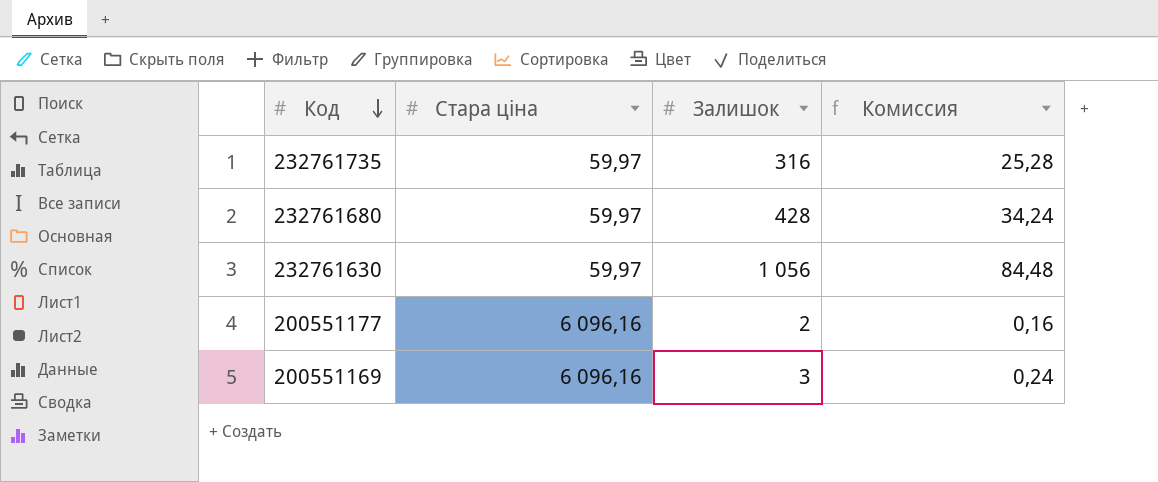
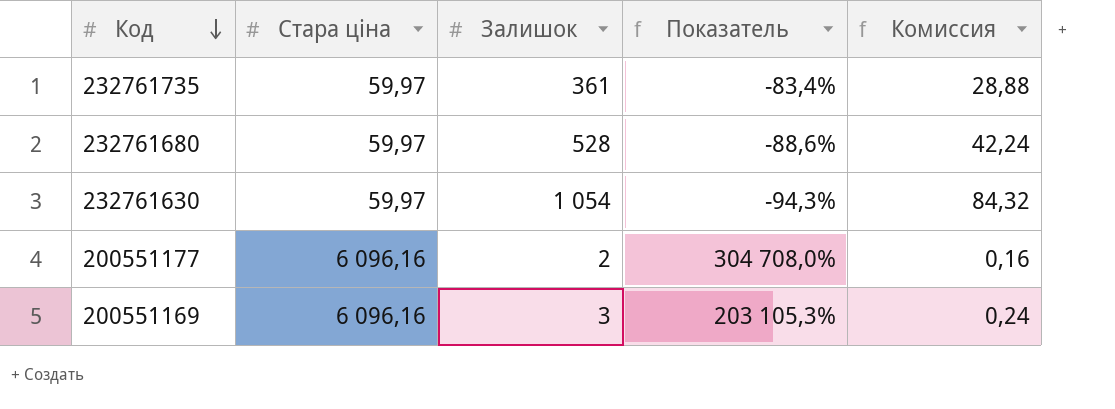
column Показатель | formula: none -> ([Стара ціна] - [Залишок]) / [Залишок]
232761735 | Залишок: 316 -> 361
232761735 | Комиссия: 25,28 -> 28,88
232761680 | Залишок: 428 -> 528
232761680 | Комиссия: 34,24 -> 42,24
232761630 | Залишок: 1 056 -> 1 054
232761630 | Комиссия: 84,48 -> 84,32

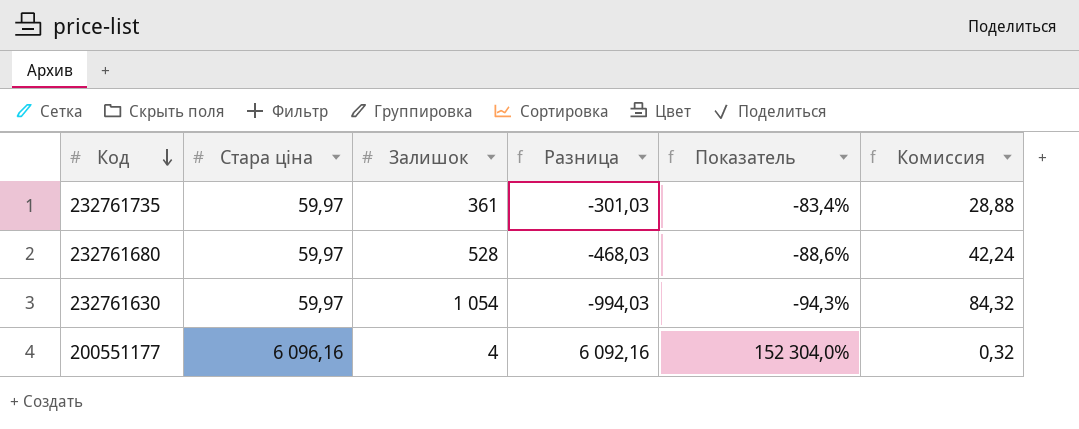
column Разница | formula: none -> [Стара ціна] - [Залишок]
row 200551169: 6 096,16 | 3 | 203 105,3% | 0,24 -> none
200551177 | Залишок: 2 -> 4
200551177 | Показатель: 304 708,0% -> 152 304,0%
200551177 | Комиссия: 0,16 -> 0,32

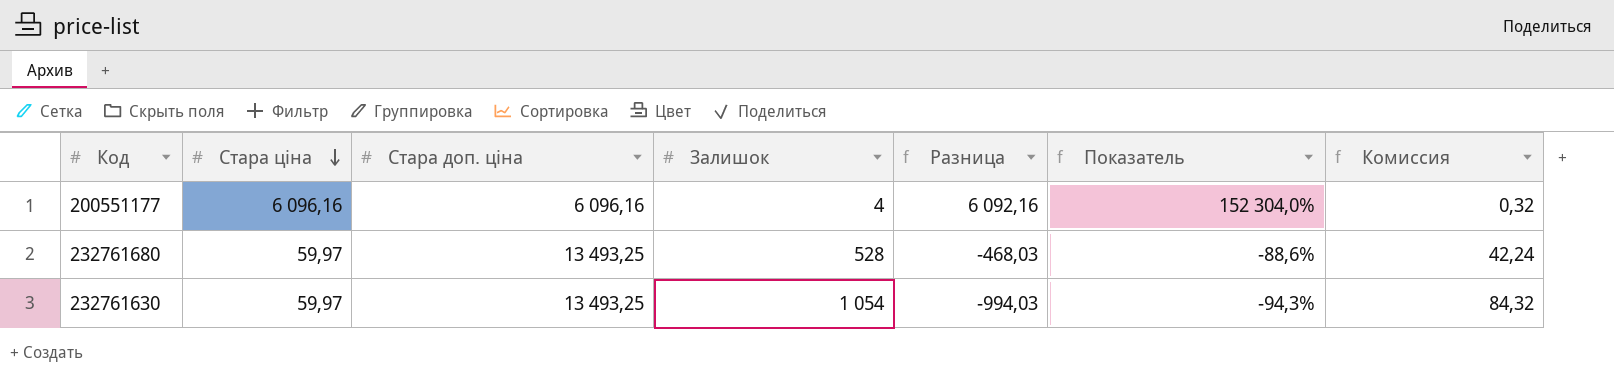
row order: Код descending -> Стара ціна descending
column Стара доп. ціна | position: none -> 3
row 232761735: 59,97 | 361 | -301,03 | -83,4% | 28,88 -> none

